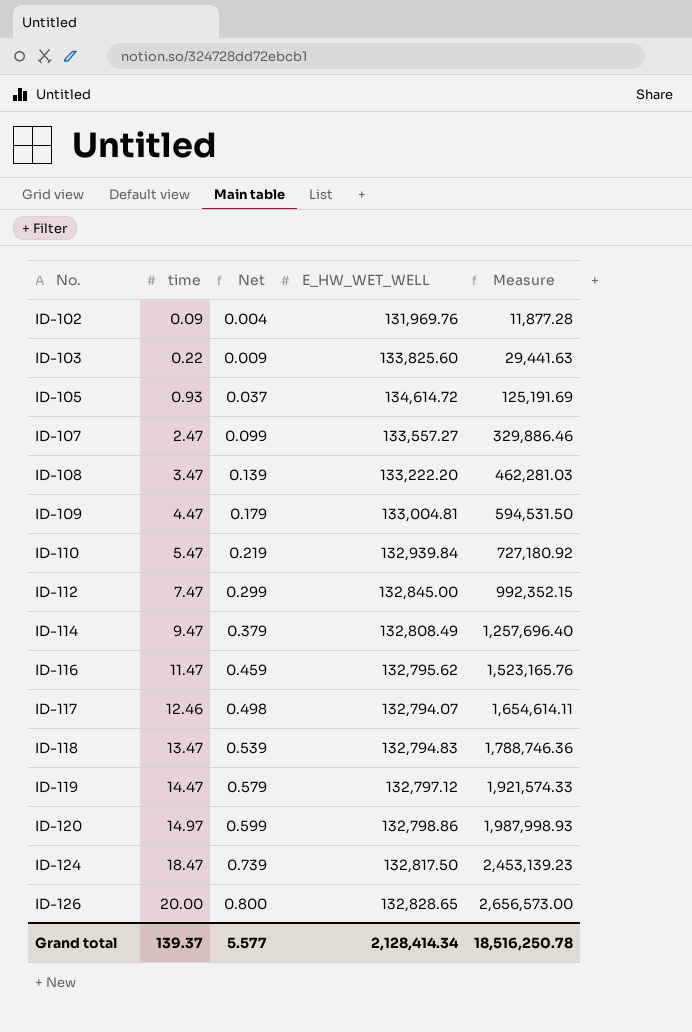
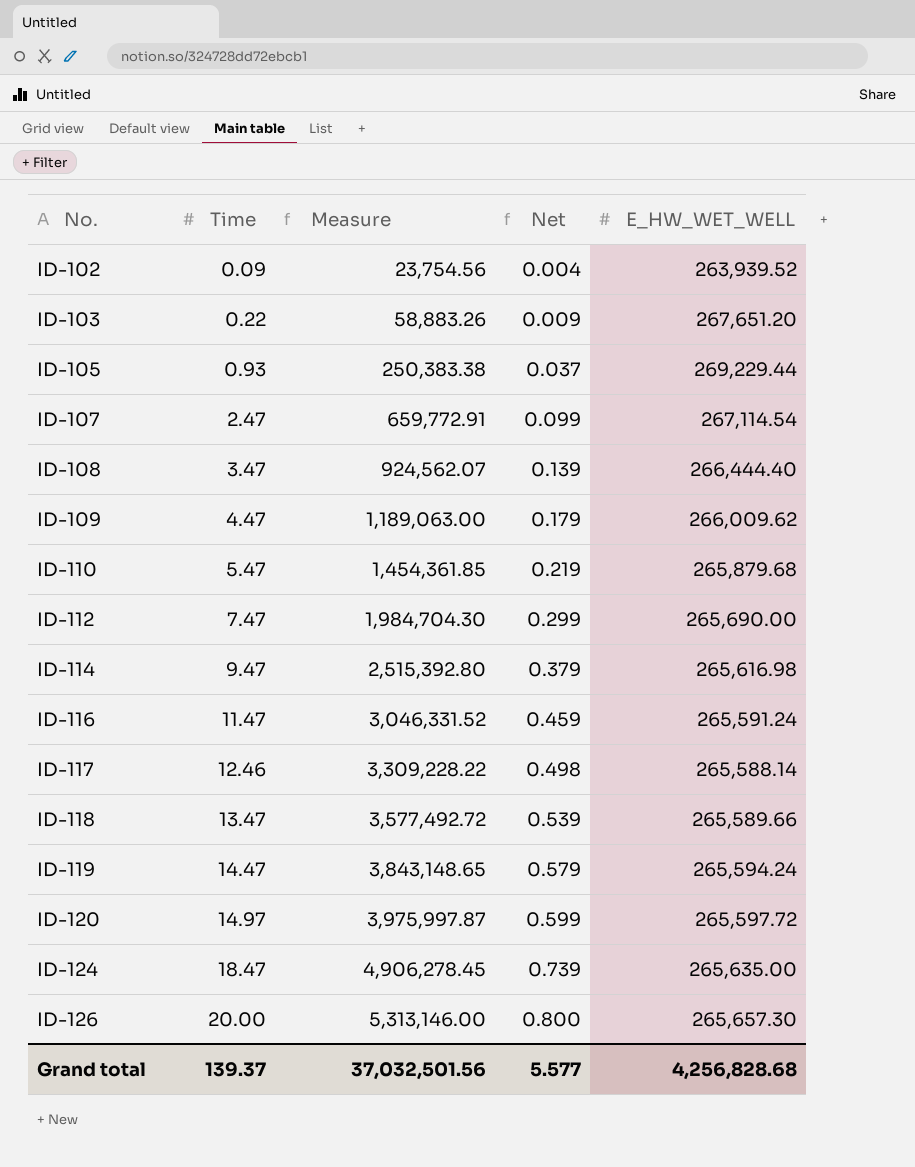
column name: time -> Time
column Measure | position: 5 -> 3
ID-102 | Measure: 11,877.28 -> 23,754.56
ID-102 | E_HW_WET_WELL: 131,969.76 -> 263,939.52
ID-103 | Measure: 29,441.63 -> 58,883.26
ID-103 | E_HW_WET_WELL: 133,825.60 -> 267,651.20
ID-105 | Measure: 125,191.69 -> 250,383.38
ID-105 | E_HW_WET_WELL: 134,614.72 -> 269,229.44
ID-107 | Measure: 329,886.46 -> 659,772.91
ID-107 | E_HW_WET_WELL: 133,557.27 -> 267,114.54
ID-108 | Measure: 462,281.03 -> 924,562.07
ID-108 | E_HW_WET_WELL: 133,222.20 -> 266,444.40
ID-109 | Measure: 594,531.50 -> 1,189,063.00
ID-109 | E_HW_WET_WELL: 133,004.81 -> 266,009.62
ID-110 | Measure: 727,180.92 -> 1,454,361.85
ID-110 | E_HW_WET_WELL: 132,939.84 -> 265,879.68
ID-112 | Measure: 992,352.15 -> 1,984,704.30
ID-112 | E_HW_WET_WELL: 132,845.00 -> 265,690.00
ID-114 | Measure: 1,257,696.40 -> 2,515,392.80
ID-114 | E_HW_WET_WELL: 132,808.49 -> 265,616.98
ID-116 | Measure: 1,523,165.76 -> 3,046,331.52
ID-116 | E_HW_WET_WELL: 132,795.62 -> 265,591.24
ID-117 | Measure: 1,654,614.11 -> 3,309,228.22
ID-117 | E_HW_WET_WELL: 132,794.07 -> 265,588.14
ID-118 | Measure: 1,788,746.36 -> 3,577,492.72
ID-118 | E_HW_WET_WELL: 132,794.83 -> 265,589.66
ID-119 | Measure: 1,921,574.33 -> 3,843,148.65
ID-119 | E_HW_WET_WELL: 132,797.12 -> 265,594.24
ID-120 | Measure: 1,987,998.93 -> 3,975,997.87
ID-120 | E_HW_WET_WELL: 132,798.86 -> 265,597.72
ID-124 | Measure: 2,453,139.23 -> 4,906,278.45
ID-124 | E_HW_WET_WELL: 132,817.50 -> 265,635.00
ID-126 | Measure: 2,656,573.00 -> 5,313,146.00
ID-126 | E_HW_WET_WELL: 132,828.65 -> 265,657.30
Grand total | Measure: 18,516,250.78 -> 37,032,501.56
Grand total | E_HW_WET_WELL: 2,128,414.34 -> 4,256,828.68

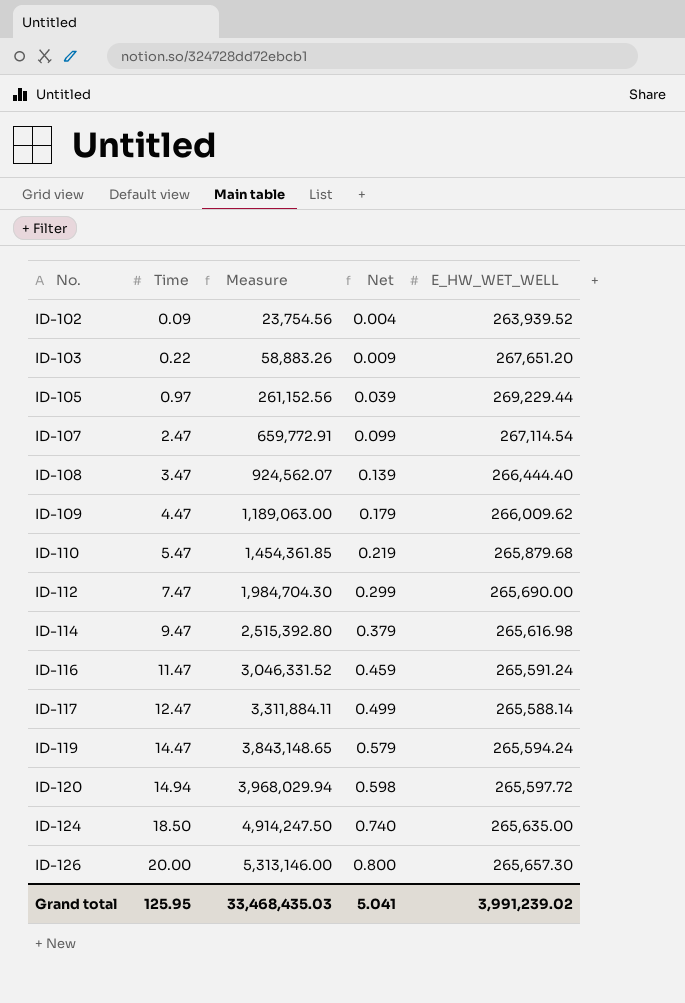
row ID-118: 13.47 | 3,577,492.72 | 0.539 | 265,589.66 -> none
ID-105 | Time: 0.93 -> 0.97
ID-105 | Measure: 250,383.38 -> 261,152.56
ID-105 | Net: 0.037 -> 0.039
ID-117 | Time: 12.46 -> 12.47
ID-117 | Measure: 3,309,228.22 -> 3,311,884.11
ID-117 | Net: 0.498 -> 0.499
ID-120 | Time: 14.97 -> 14.94
ID-120 | Measure: 3,975,997.87 -> 3,968,029.94
ID-120 | Net: 0.599 -> 0.598
ID-124 | Time: 18.47 -> 18.50
ID-124 | Measure: 4,906,278.45 -> 4,914,247.50
ID-124 | Net: 0.739 -> 0.740
Grand total | Time: 139.37 -> 125.95
Grand total | Measure: 37,032,501.56 -> 33,468,435.03
Grand total | Net: 5.577 -> 5.041
Grand total | E_HW_WET_WELL: 4,256,828.68 -> 3,991,239.02

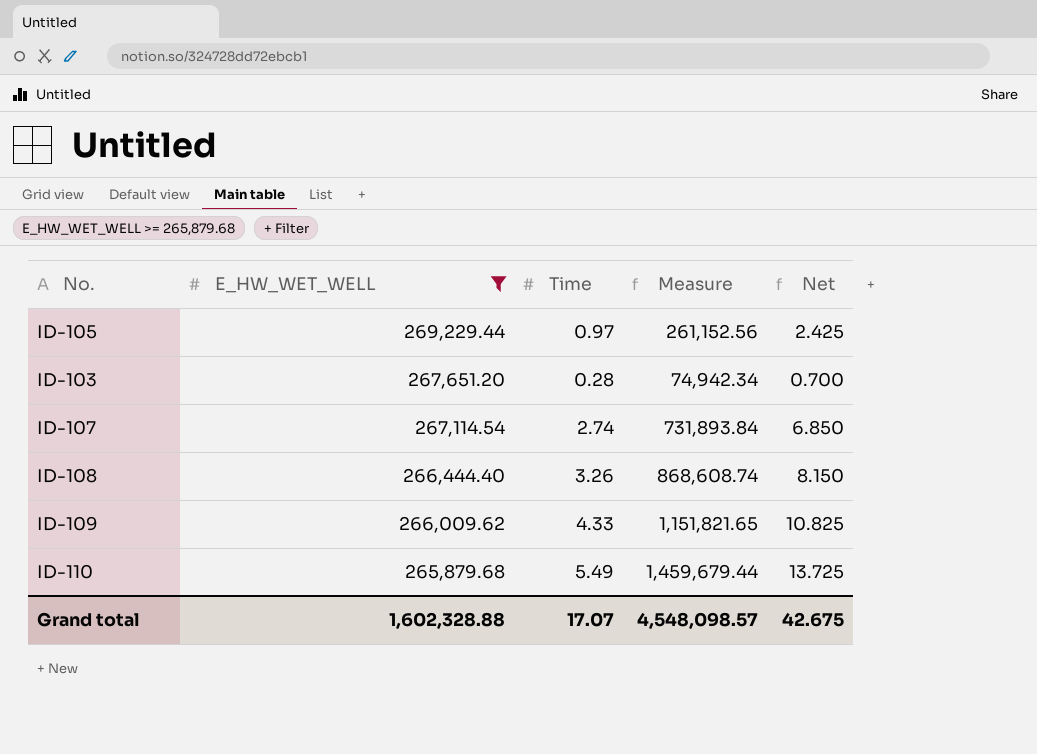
filter: none -> E_HW_WET_WELL >= 265,879.68
row order: No. ascending -> E_HW_WET_WELL descending
column E_HW_WET_WELL | position: 5 -> 2
column Net | formula: [Time] * 0.04 -> [Time] * 2.5
ID-103 | Time: 0.22 -> 0.28
ID-103 | Measure: 58,883.26 -> 74,942.34
ID-107 | Time: 2.47 -> 2.74
ID-107 | Measure: 659,772.91 -> 731,893.84
ID-108 | Time: 3.47 -> 3.26
ID-108 | Measure: 924,562.07 -> 868,608.74
ID-109 | Time: 4.47 -> 4.33
ID-109 | Measure: 1,189,063.00 -> 1,151,821.65
ID-110 | Time: 5.47 -> 5.49
ID-110 | Measure: 1,454,361.85 -> 1,459,679.44
Grand total | E_HW_WET_WELL: 3,991,239.02 -> 1,602,328.88
Grand total | Time: 125.95 -> 17.07
Grand total | Measure: 33,468,435.03 -> 4,548,098.57
Grand total | Net: 5.041 -> 42.675

